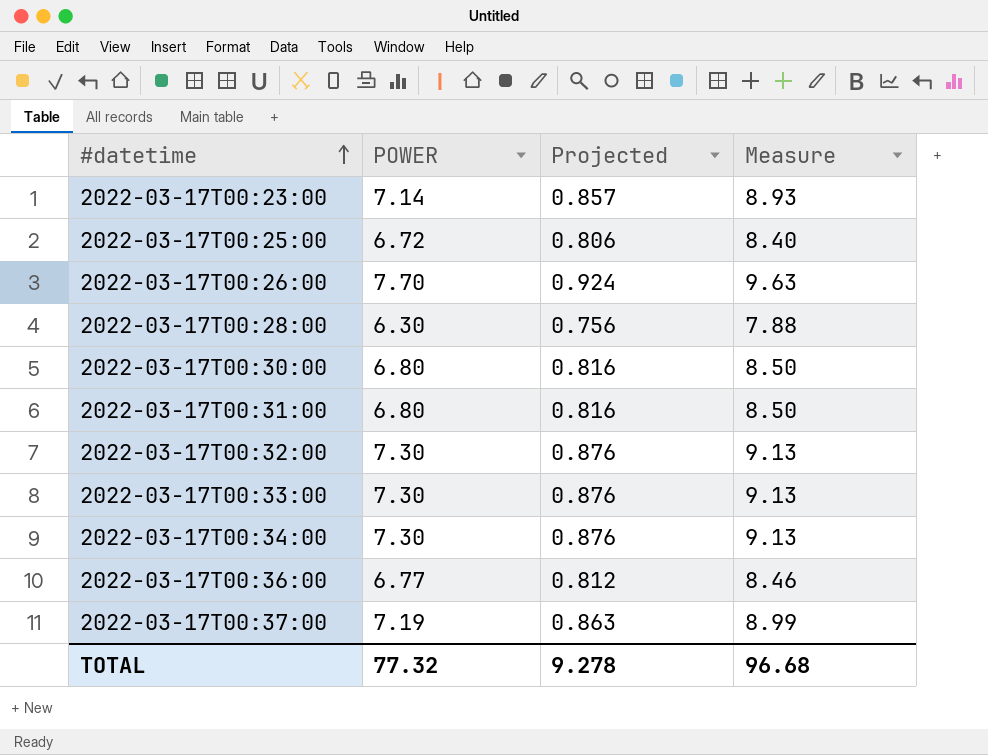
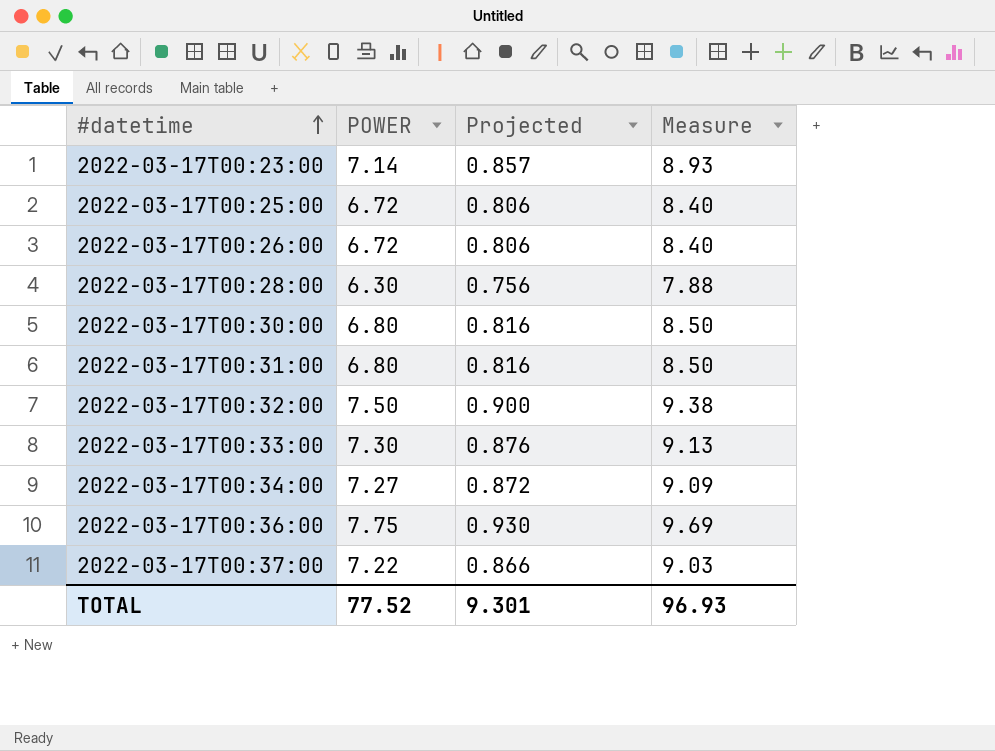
2022-03-17T00:26:00 | POWER: 7.70 -> 6.72
2022-03-17T00:26:00 | Projected: 0.924 -> 0.806
2022-03-17T00:26:00 | Measure: 9.63 -> 8.40
2022-03-17T00:32:00 | POWER: 7.30 -> 7.50
2022-03-17T00:32:00 | Projected: 0.876 -> 0.900
2022-03-17T00:32:00 | Measure: 9.13 -> 9.38
2022-03-17T00:34:00 | POWER: 7.30 -> 7.27
2022-03-17T00:34:00 | Projected: 0.876 -> 0.872
2022-03-17T00:34:00 | Measure: 9.13 -> 9.09
2022-03-17T00:36:00 | POWER: 6.77 -> 7.75
2022-03-17T00:36:00 | Projected: 0.812 -> 0.930
2022-03-17T00:36:00 | Measure: 8.46 -> 9.69
2022-03-17T00:37:00 | POWER: 7.19 -> 7.22
2022-03-17T00:37:00 | Projected: 0.863 -> 0.866
2022-03-17T00:37:00 | Measure: 8.99 -> 9.03
TOTAL | POWER: 77.32 -> 77.52
TOTAL | Projected: 9.278 -> 9.301
TOTAL | Measure: 96.68 -> 96.93

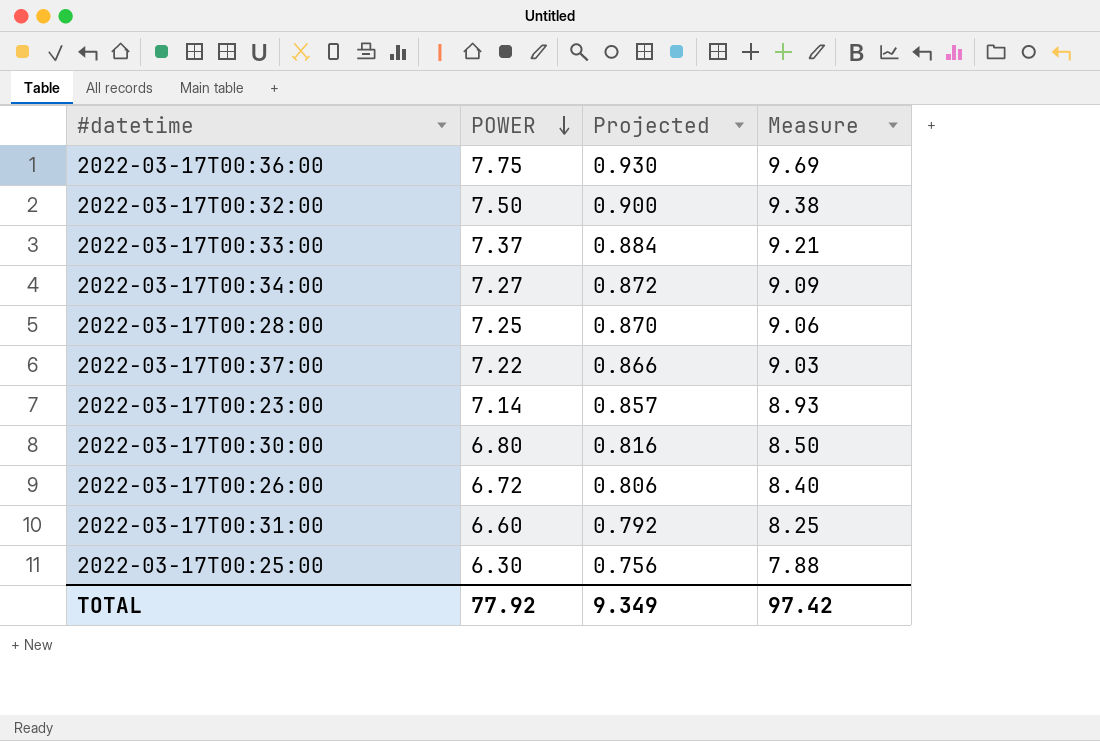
row order: #datetime ascending -> POWER descending
2022-03-17T00:33:00 | POWER: 7.30 -> 7.37
2022-03-17T00:33:00 | Projected: 0.876 -> 0.884
2022-03-17T00:33:00 | Measure: 9.13 -> 9.21
2022-03-17T00:28:00 | POWER: 6.30 -> 7.25
2022-03-17T00:28:00 | Projected: 0.756 -> 0.870
2022-03-17T00:28:00 | Measure: 7.88 -> 9.06
2022-03-17T00:31:00 | POWER: 6.80 -> 6.60
2022-03-17T00:31:00 | Projected: 0.816 -> 0.792
2022-03-17T00:31:00 | Measure: 8.50 -> 8.25
2022-03-17T00:25:00 | POWER: 6.72 -> 6.30
2022-03-17T00:25:00 | Projected: 0.806 -> 0.756
2022-03-17T00:25:00 | Measure: 8.40 -> 7.88
TOTAL | POWER: 77.52 -> 77.92
TOTAL | Projected: 9.301 -> 9.349
TOTAL | Measure: 96.93 -> 97.42

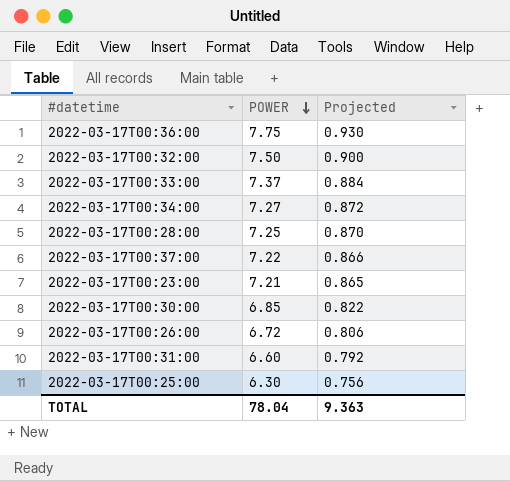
column Measure | formula: [POWER] * 1.25 -> none
2022-03-17T00:23:00 | POWER: 7.14 -> 7.21
2022-03-17T00:23:00 | Projected: 0.857 -> 0.865
2022-03-17T00:30:00 | POWER: 6.80 -> 6.85
2022-03-17T00:30:00 | Projected: 0.816 -> 0.822
TOTAL | POWER: 77.92 -> 78.04
TOTAL | Projected: 9.349 -> 9.363

